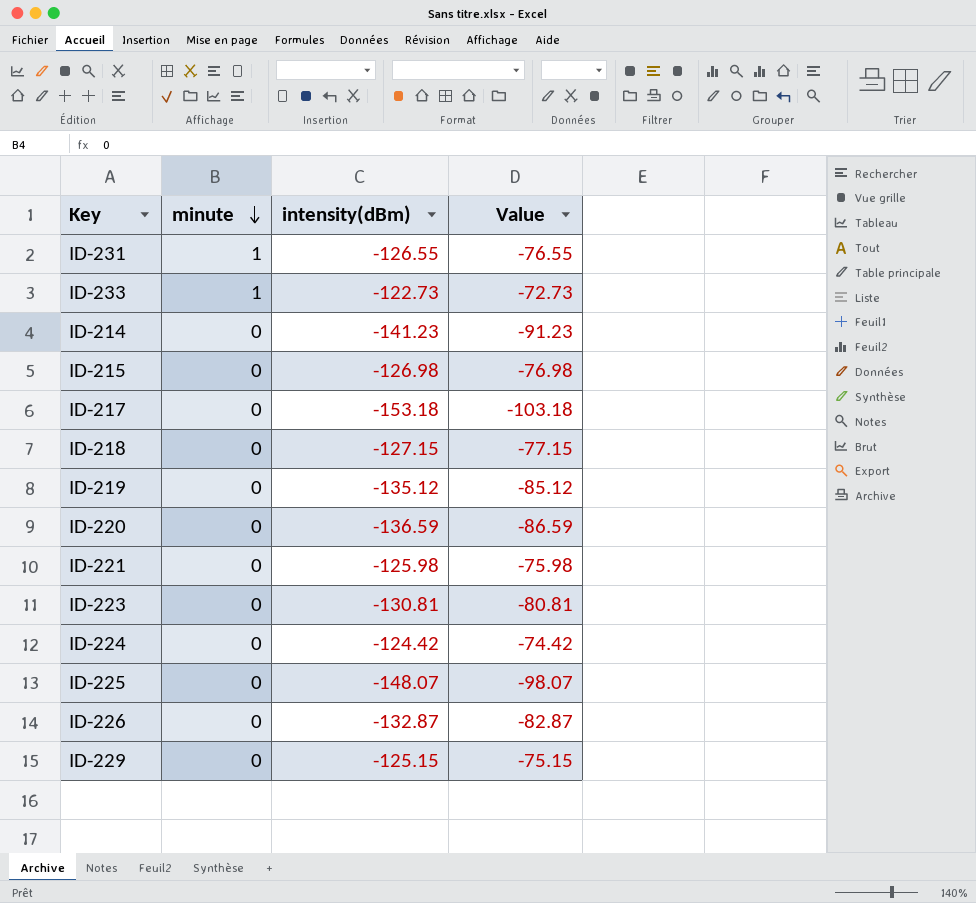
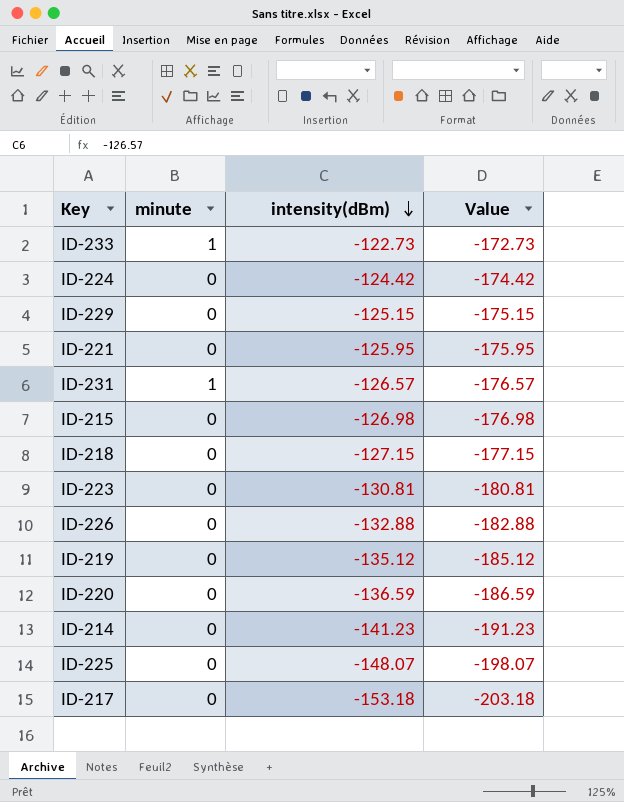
row order: minute descending -> intensity(dBm) descending
column Value | formula: [intensity(dBm)] + 50 -> [intensity(dBm)] - 50
ID-221 | intensity(dBm): -125.98 -> -125.95
ID-231 | intensity(dBm): -126.55 -> -126.57
ID-226 | intensity(dBm): -132.87 -> -132.88

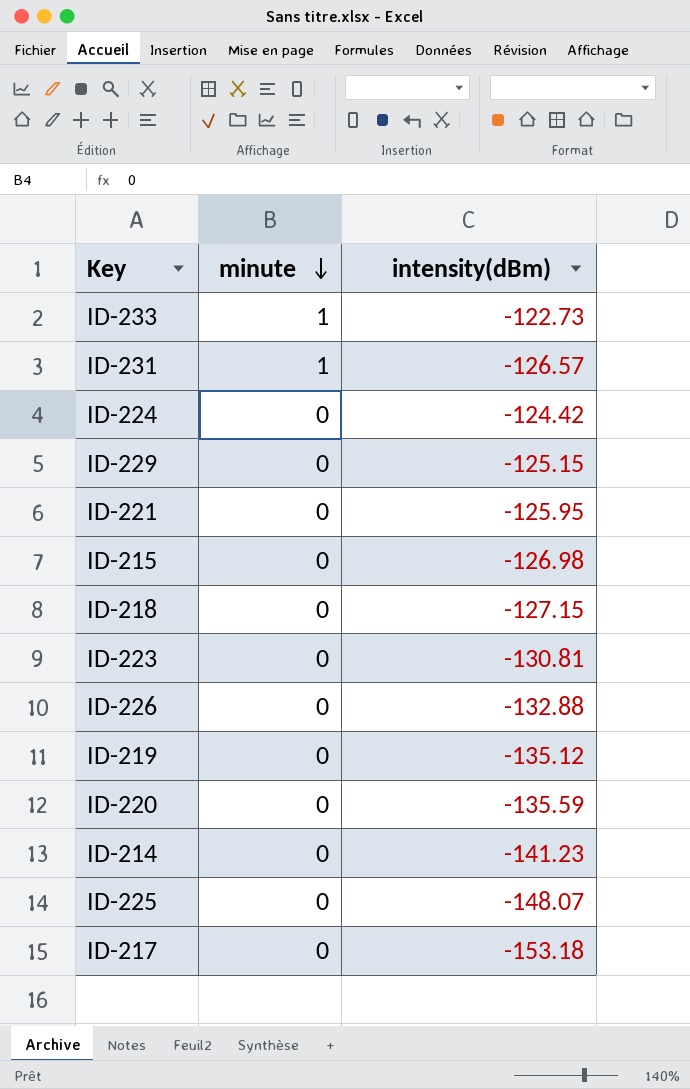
row order: intensity(dBm) descending -> minute descending
column Value | formula: [intensity(dBm)] - 50 -> none
ID-220 | intensity(dBm): -136.59 -> -135.59

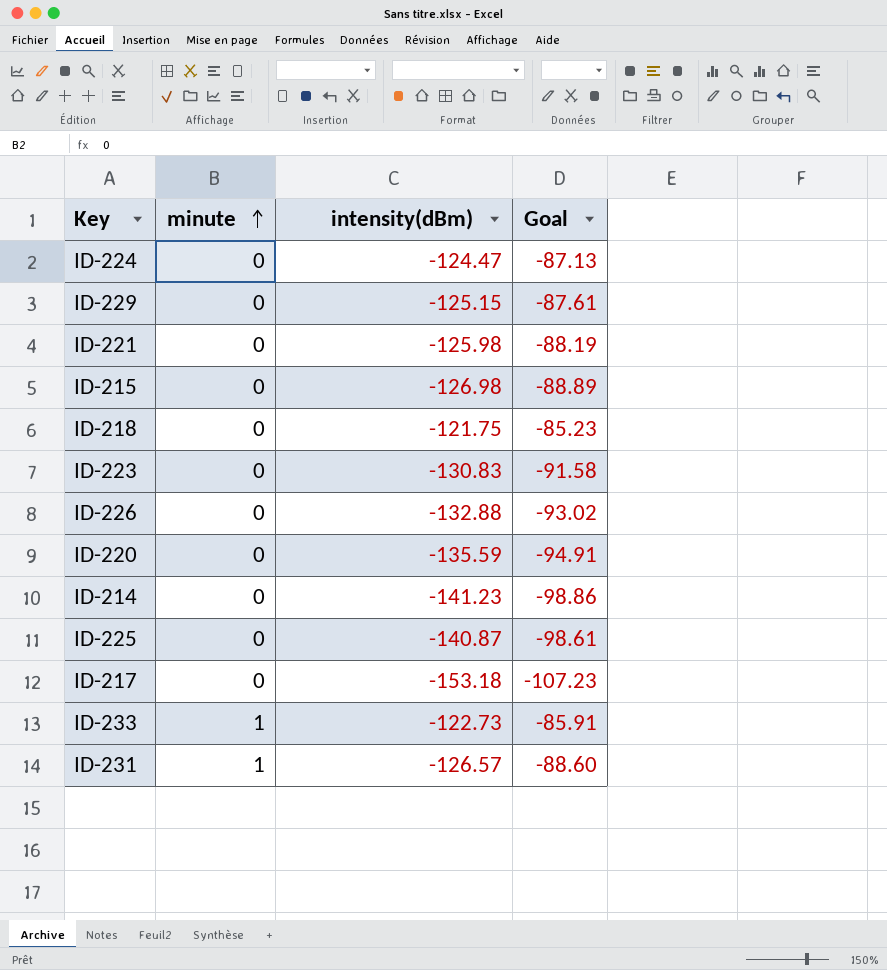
row order: minute descending -> minute ascending
column Goal | formula: none -> [intensity(dBm)] * 0.7
row ID-219: 0 | -135.12 -> none
ID-224 | intensity(dBm): -124.42 -> -124.47
ID-221 | intensity(dBm): -125.95 -> -125.98
ID-218 | intensity(dBm): -127.15 -> -121.75
ID-223 | intensity(dBm): -130.81 -> -130.83
ID-225 | intensity(dBm): -148.07 -> -140.87

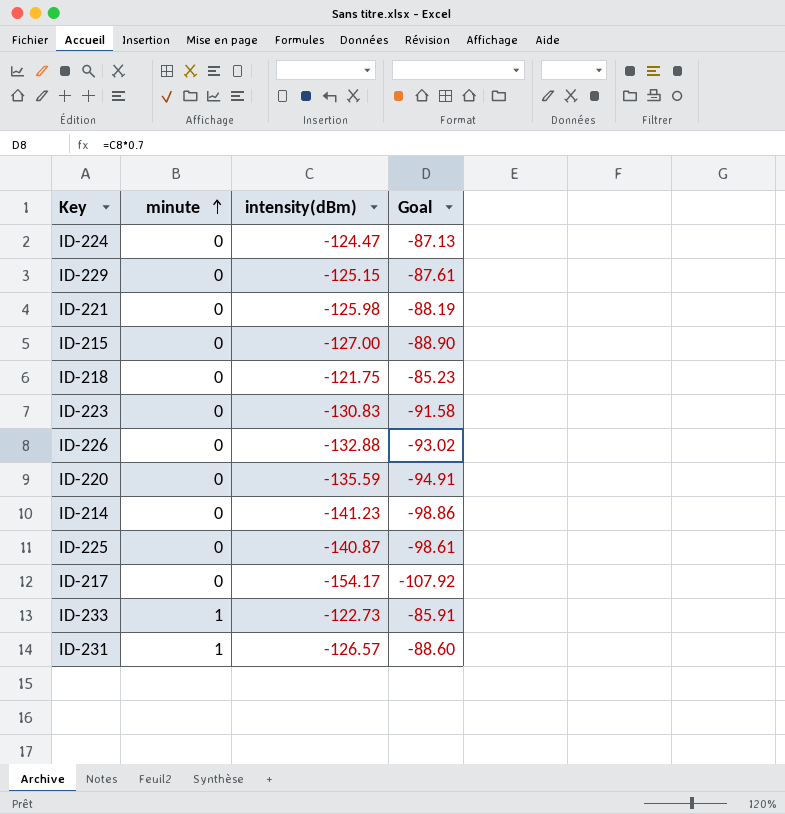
ID-215 | intensity(dBm): -126.98 -> -127.00
ID-215 | Goal: -88.89 -> -88.90
ID-217 | intensity(dBm): -153.18 -> -154.17
ID-217 | Goal: -107.23 -> -107.92

